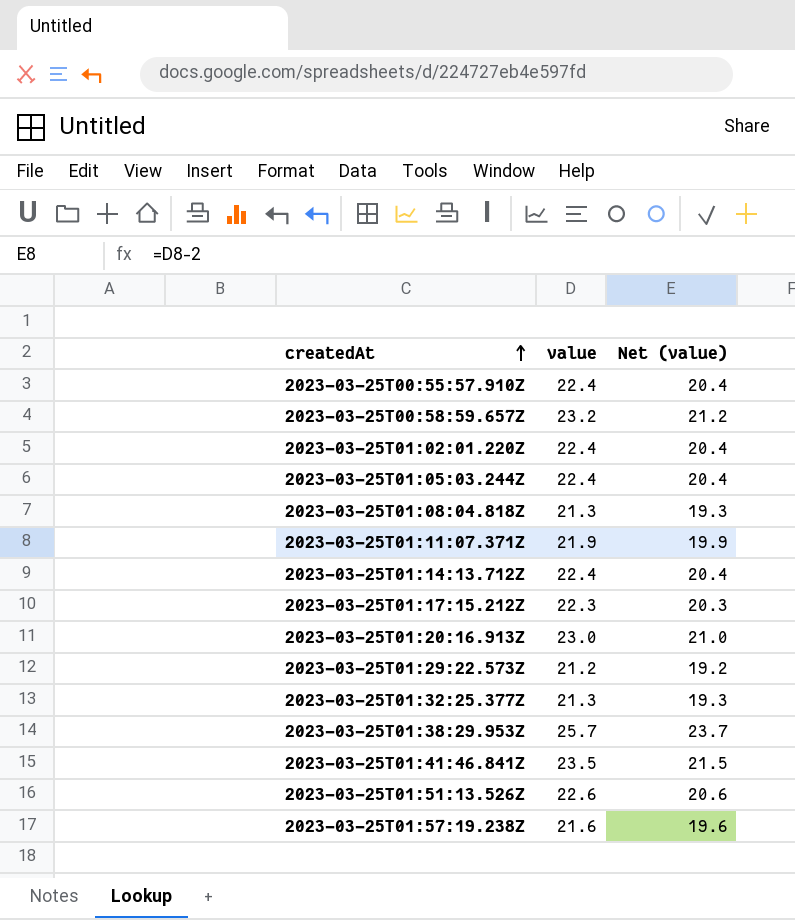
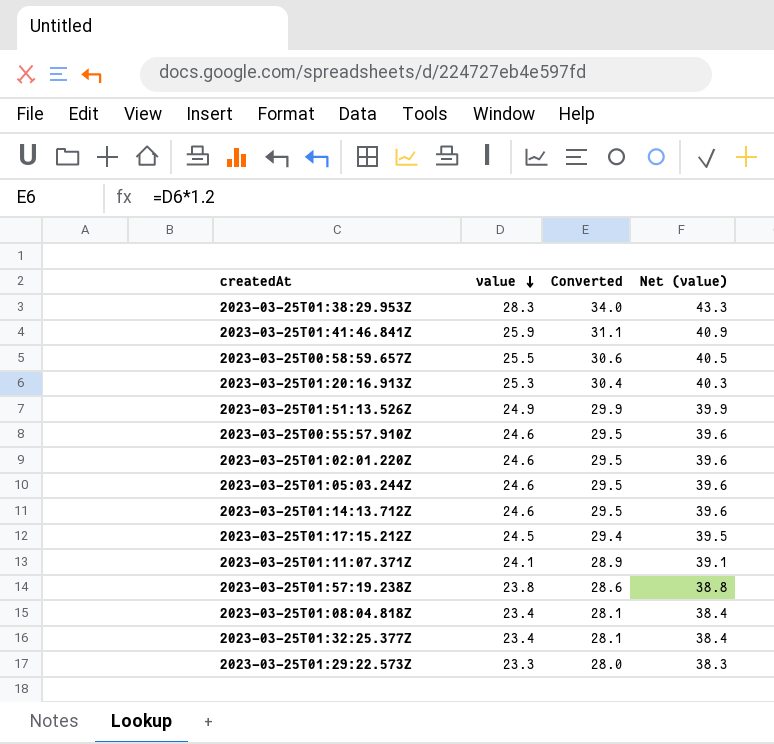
row order: createdAt ascending -> value descending
column Converted | formula: none -> [value] * 1.2
column Net (value) | formula: [value] - 2 -> [value] + 15
2023-03-25T01:38:29.953Z | value: 25.7 -> 28.3
2023-03-25T01:41:46.841Z | value: 23.5 -> 25.9
2023-03-25T00:58:59.657Z | value: 23.2 -> 25.5
2023-03-25T01:20:16.913Z | value: 23.0 -> 25.3
2023-03-25T01:51:13.526Z | value: 22.6 -> 24.9
2023-03-25T00:55:57.910Z | value: 22.4 -> 24.6
2023-03-25T01:02:01.220Z | value: 22.4 -> 24.6
2023-03-25T01:05:03.244Z | value: 22.4 -> 24.6
2023-03-25T01:14:13.712Z | value: 22.4 -> 24.6
2023-03-25T01:17:15.212Z | value: 22.3 -> 24.5
2023-03-25T01:11:07.371Z | value: 21.9 -> 24.1
2023-03-25T01:57:19.238Z | value: 21.6 -> 23.8
2023-03-25T01:08:04.818Z | value: 21.3 -> 23.4
2023-03-25T01:32:25.377Z | value: 21.3 -> 23.4
2023-03-25T01:29:22.573Z | value: 21.2 -> 23.3

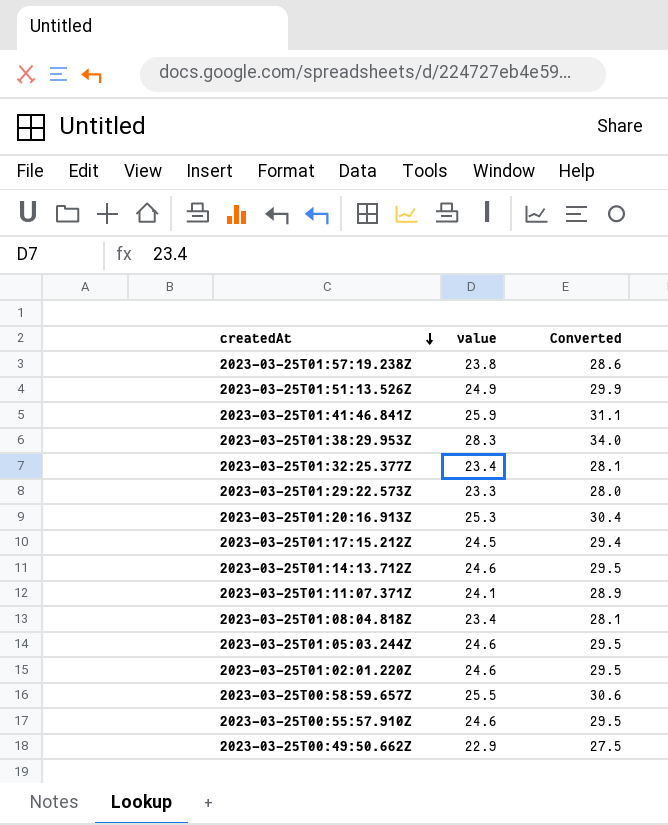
row order: value descending -> createdAt descending
column Net (value) | formula: [value] + 15 -> none
row 2023-03-25T00:49:50.662Z: none -> 22.9 | 27.5

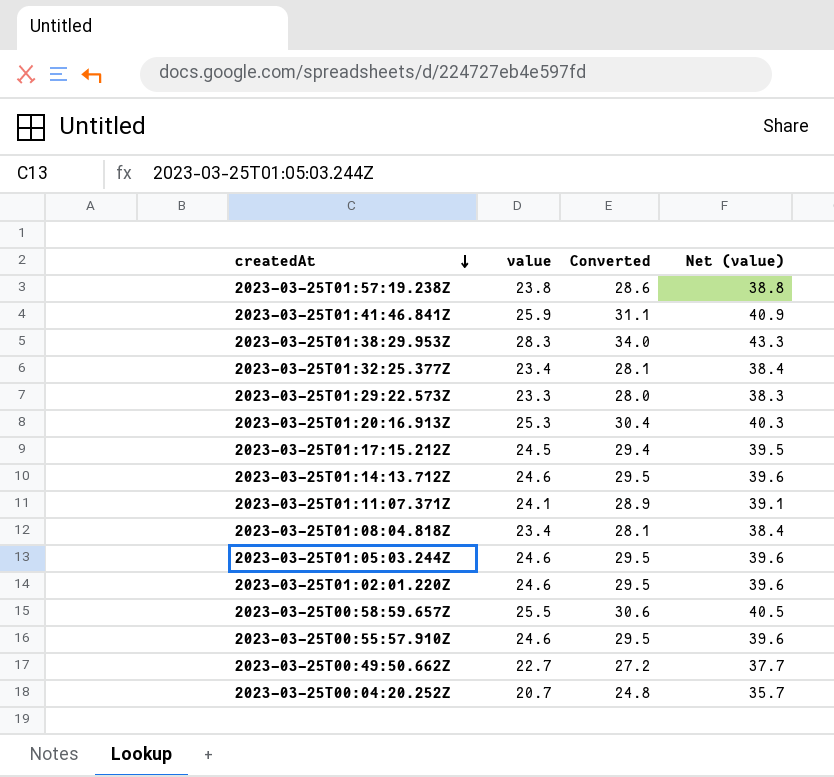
column Net (value) | formula: none -> [value] + 15
row 2023-03-25T01:51:13.526Z: 24.9 | 29.9 -> none
2023-03-25T00:49:50.662Z | value: 22.9 -> 22.7
2023-03-25T00:49:50.662Z | Converted: 27.5 -> 27.2
row 2023-03-25T00:04:20.252Z: none -> 20.7 | 24.8 | 35.7

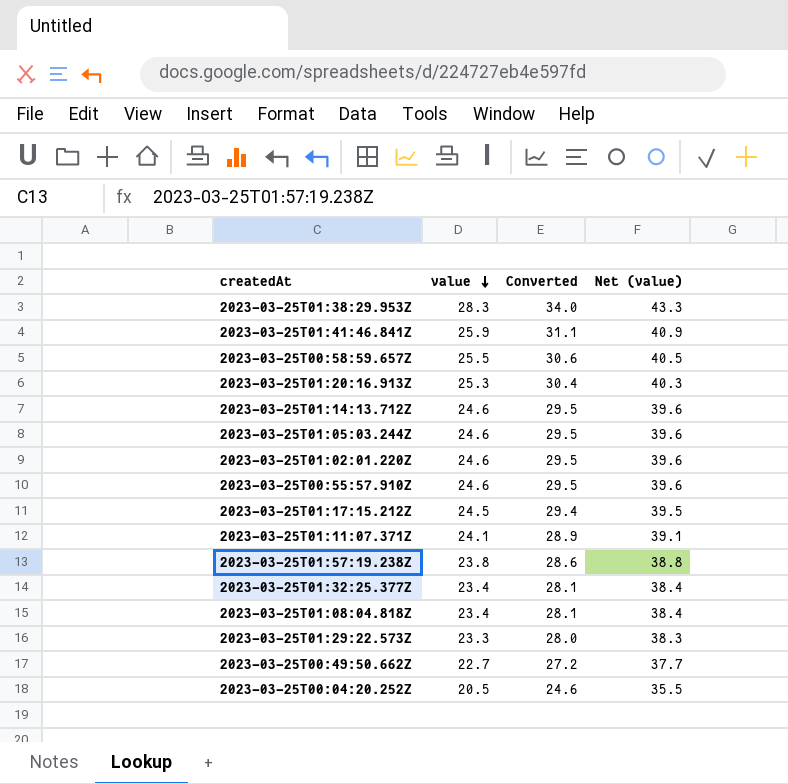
row order: createdAt descending -> value descending
2023-03-25T00:04:20.252Z | value: 20.7 -> 20.5
2023-03-25T00:04:20.252Z | Converted: 24.8 -> 24.6
2023-03-25T00:04:20.252Z | Net (value): 35.7 -> 35.5

